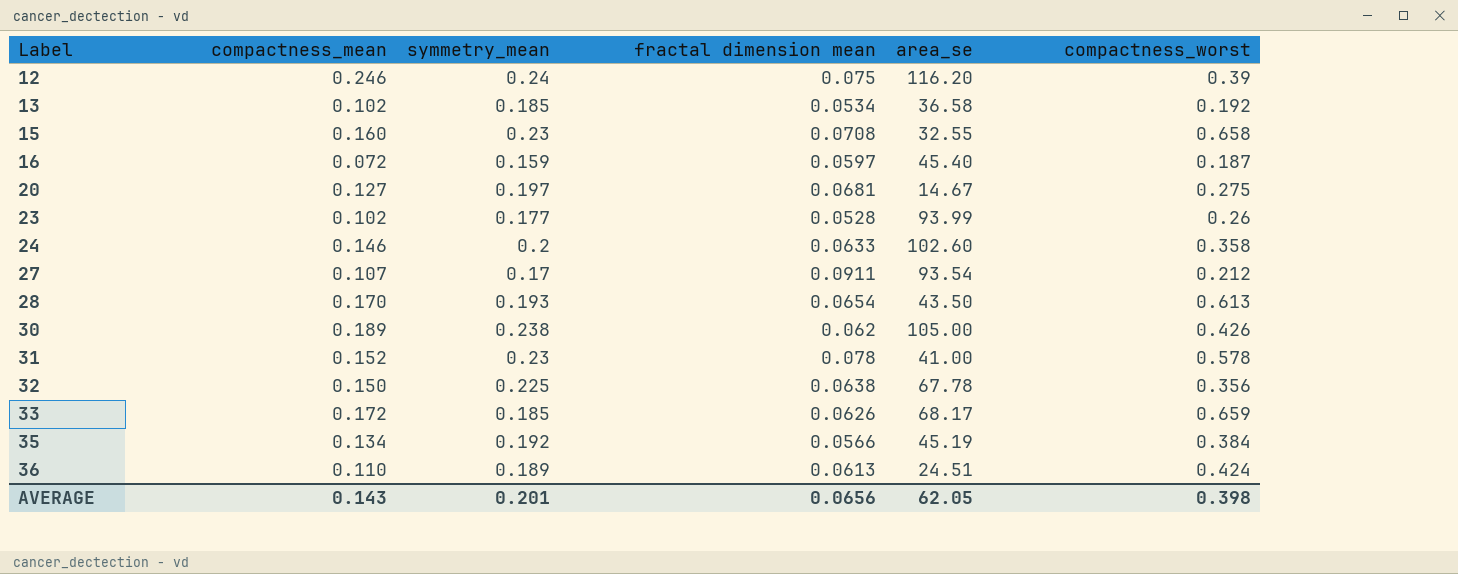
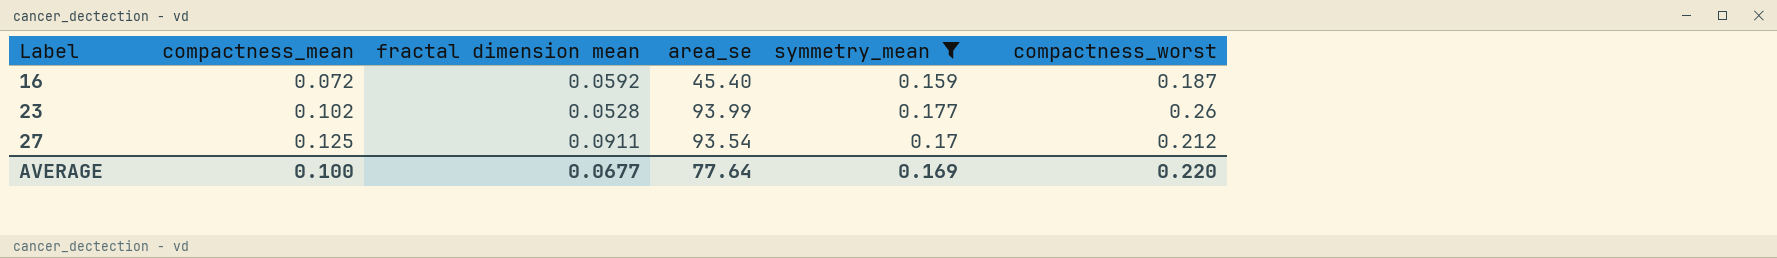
filter: none -> symmetry_mean <= 0.177
column symmetry_mean | position: 3 -> 5
16 | fractal dimension mean: 0.0597 -> 0.0592
27 | compactness_mean: 0.107 -> 0.125
AVERAGE | compactness_mean: 0.143 -> 0.100
AVERAGE | fractal dimension mean: 0.0656 -> 0.0677
AVERAGE | area_se: 62.05 -> 77.64
AVERAGE | symmetry_mean: 0.201 -> 0.169
AVERAGE | compactness_worst: 0.398 -> 0.220

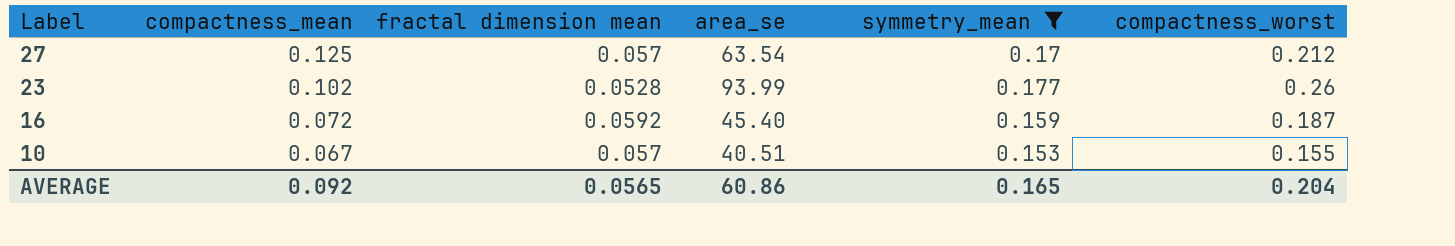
row order: Label ascending -> Label descending
27 | fractal dimension mean: 0.0911 -> 0.057
27 | area_se: 93.54 -> 63.54
row 10: none -> 0.067 | 0.057 | 40.51 | 0.153 | 0.155
AVERAGE | compactness_mean: 0.100 -> 0.092
AVERAGE | fractal dimension mean: 0.0677 -> 0.0565
AVERAGE | area_se: 77.64 -> 60.86
AVERAGE | symmetry_mean: 0.169 -> 0.165
AVERAGE | compactness_worst: 0.220 -> 0.204

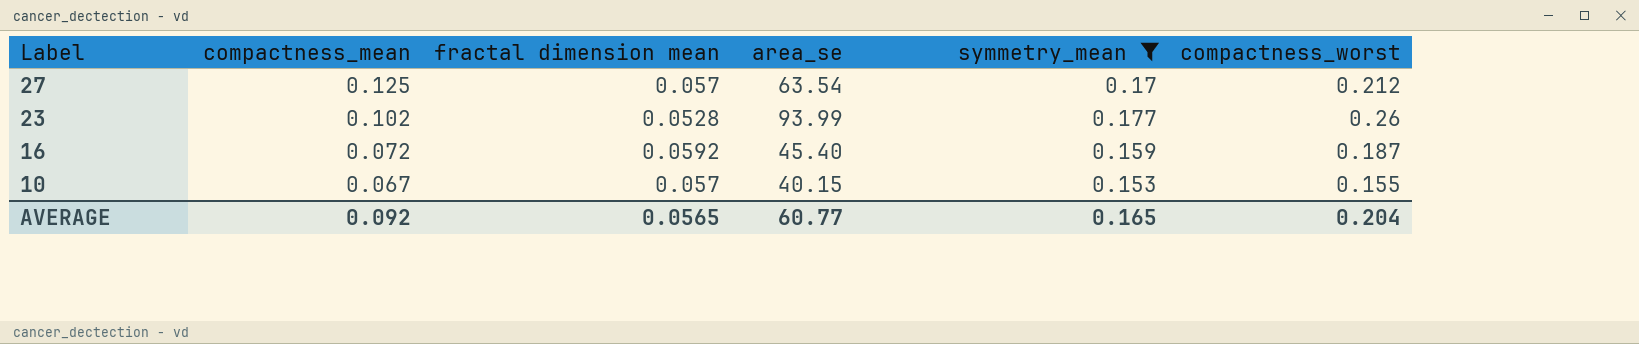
10 | area_se: 40.51 -> 40.15
AVERAGE | area_se: 60.86 -> 60.77

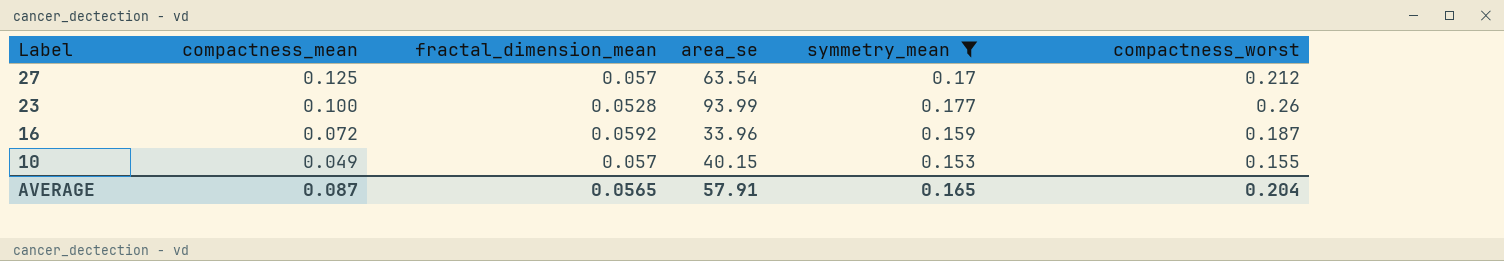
column name: fractal dimension mean -> fractal_dimension_mean
23 | compactness_mean: 0.102 -> 0.100
16 | area_se: 45.40 -> 33.96
10 | compactness_mean: 0.067 -> 0.049
AVERAGE | compactness_mean: 0.092 -> 0.087
AVERAGE | area_se: 60.77 -> 57.91

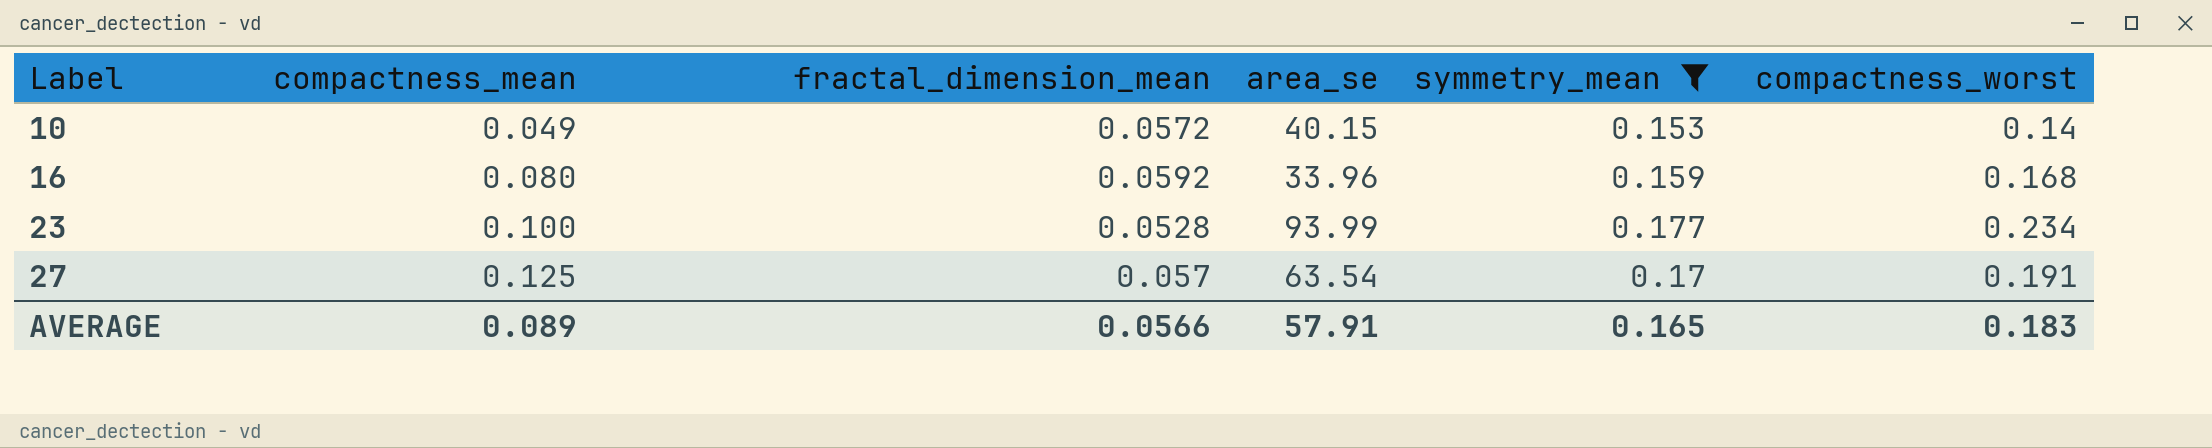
row order: Label descending -> Label ascending
10 | fractal_dimension_mean: 0.057 -> 0.0572
10 | compactness_worst: 0.155 -> 0.14
16 | compactness_mean: 0.072 -> 0.080
16 | compactness_worst: 0.187 -> 0.168
23 | compactness_worst: 0.26 -> 0.234
27 | compactness_worst: 0.212 -> 0.191
AVERAGE | compactness_mean: 0.087 -> 0.089
AVERAGE | fractal_dimension_mean: 0.0565 -> 0.0566
AVERAGE | compactness_worst: 0.204 -> 0.183

